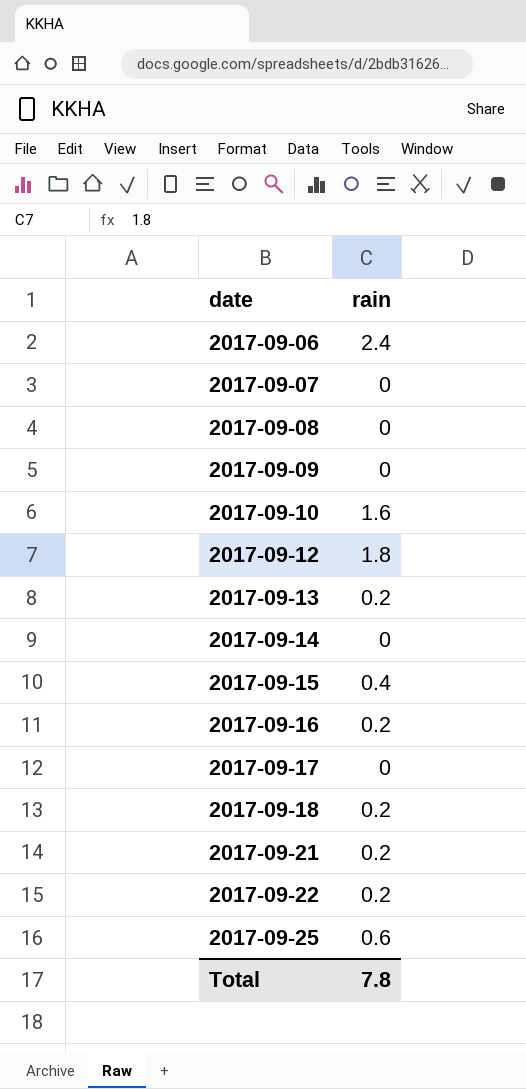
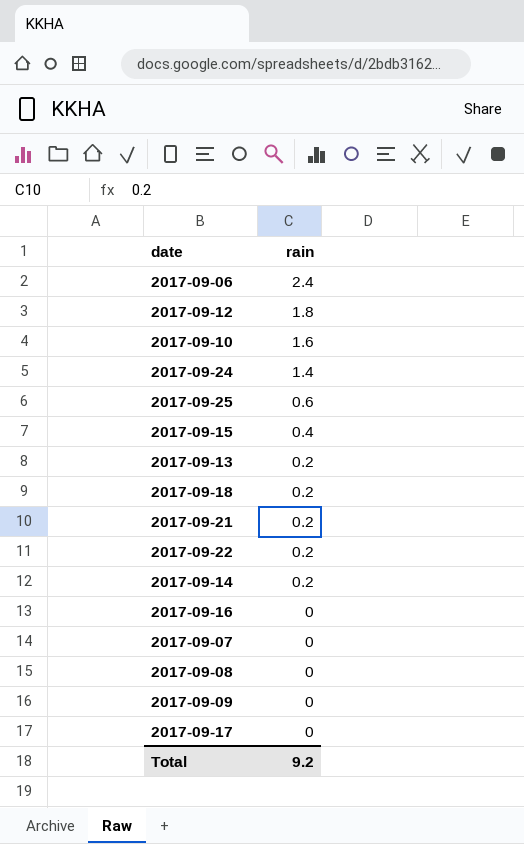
row order: date ascending -> rain descending
row 2017-09-24: none -> 1.4
2017-09-14 | rain: 0 -> 0.2
2017-09-16 | rain: 0.2 -> 0
Total | rain: 7.8 -> 9.2

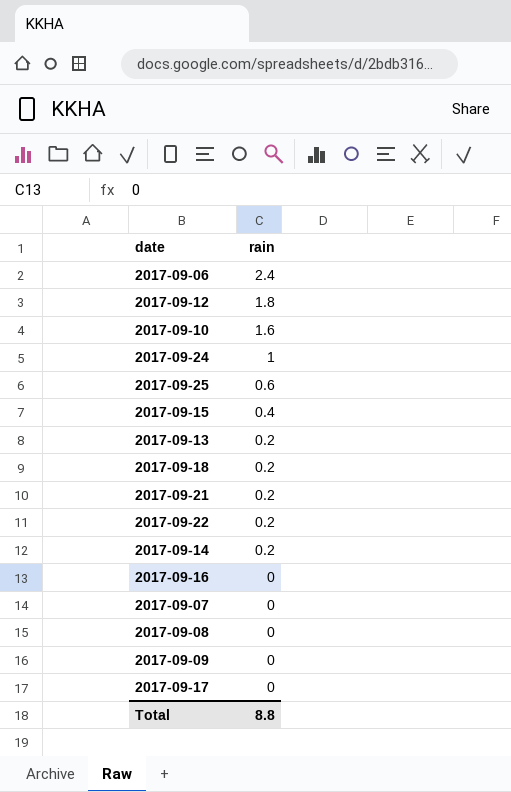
2017-09-24 | rain: 1.4 -> 1
Total | rain: 9.2 -> 8.8

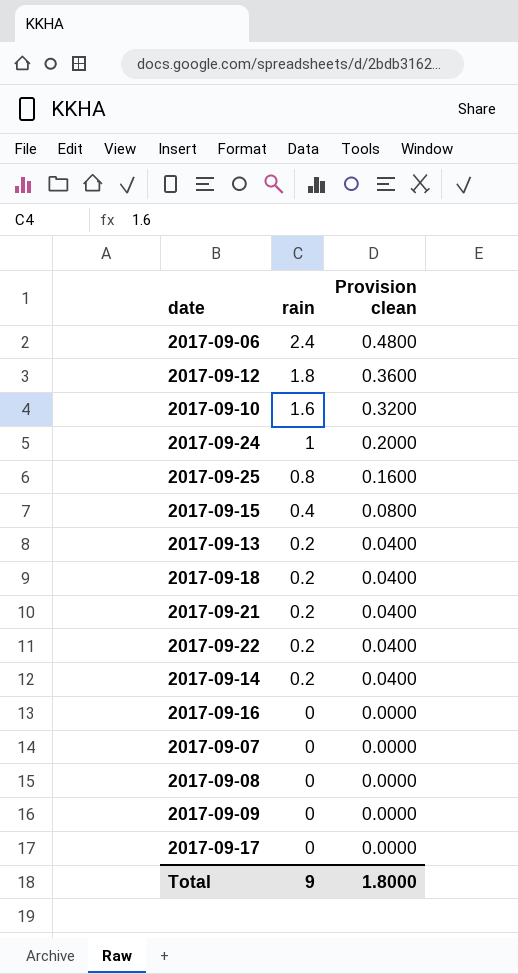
column Provision clean | formula: none -> [rain] * 0.2
2017-09-25 | rain: 0.6 -> 0.8
Total | rain: 8.8 -> 9

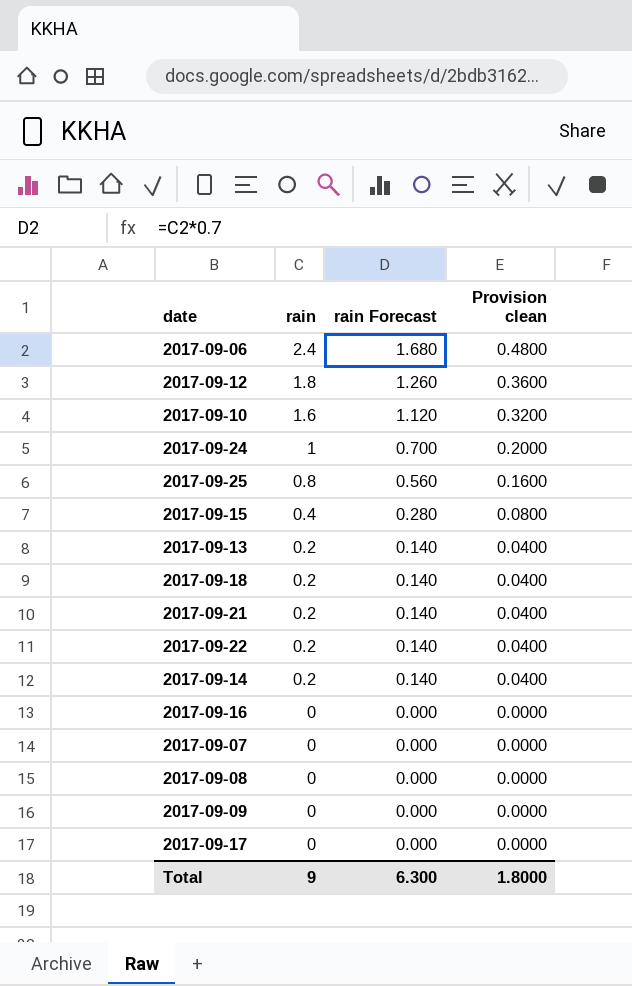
column rain Forecast | formula: none -> [rain] * 0.7

